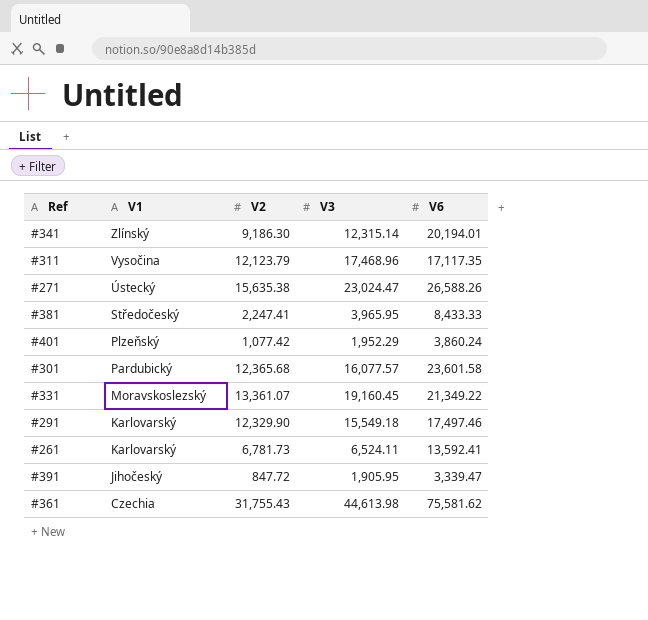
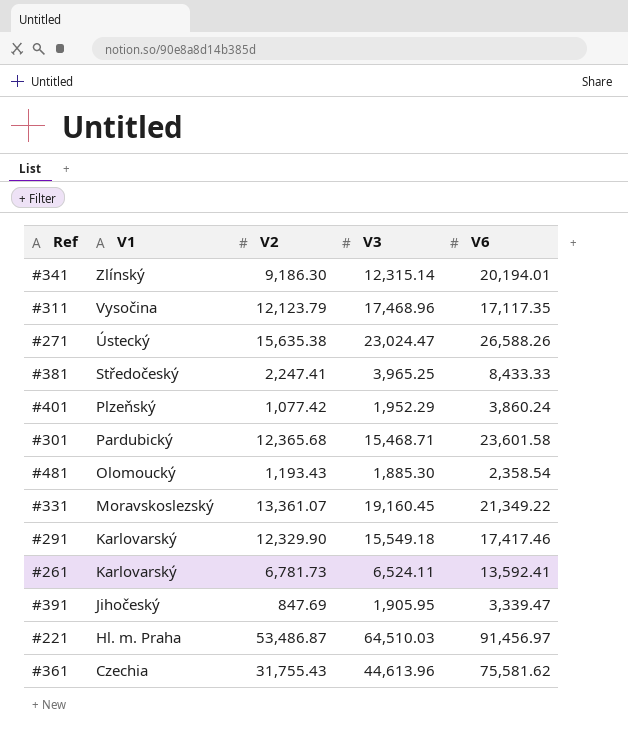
#381 | V3: 3,965.95 -> 3,965.25
#301 | V3: 16,077.57 -> 15,468.71
row #481: none -> Olomoucký | 1,193.43 | 1,885.30 | 2,358.54
#291 | V6: 17,497.46 -> 17,417.46
#391 | V2: 847.72 -> 847.69
row #221: none -> Hl. m. Praha | 53,486.87 | 64,510.03 | 91,456.97
#361 | V3: 44,613.98 -> 44,613.96

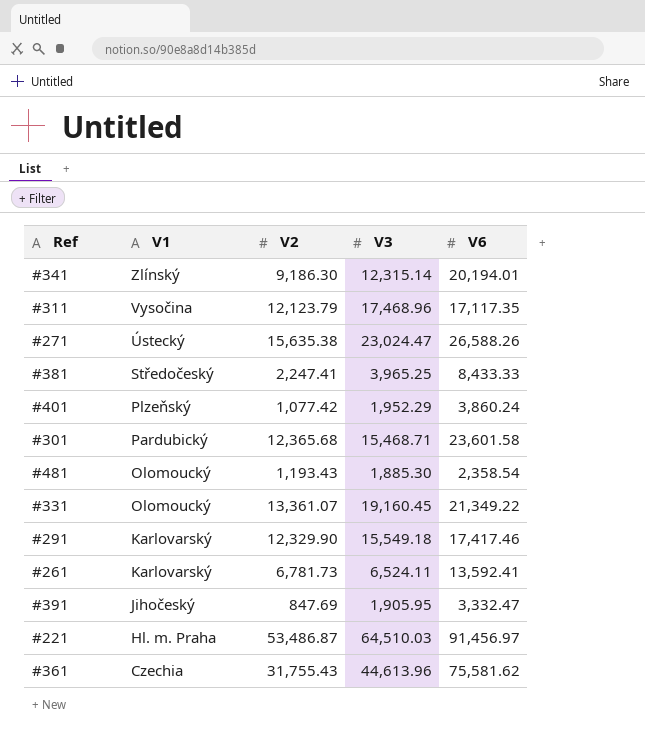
#331 | V1: Moravskoslezský -> Olomoucký
#391 | V6: 3,339.47 -> 3,332.47

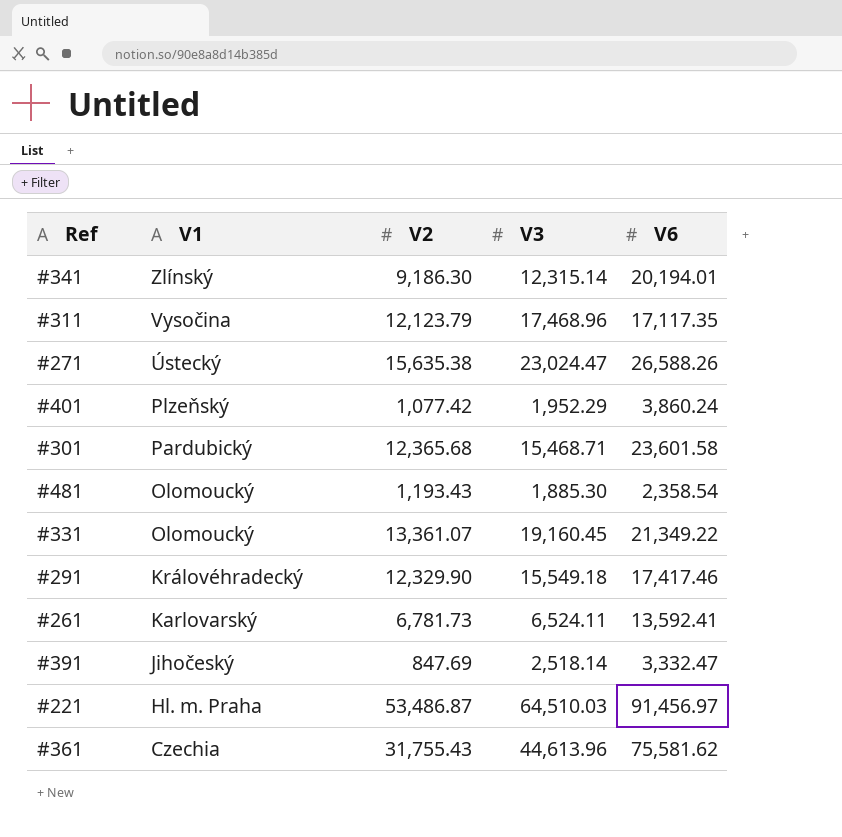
row #381: Středočeský | 2,247.41 | 3,965.25 | 8,433.33 -> none
#291 | V1: Karlovarský -> Královéhradecký
#391 | V3: 1,905.95 -> 2,518.14

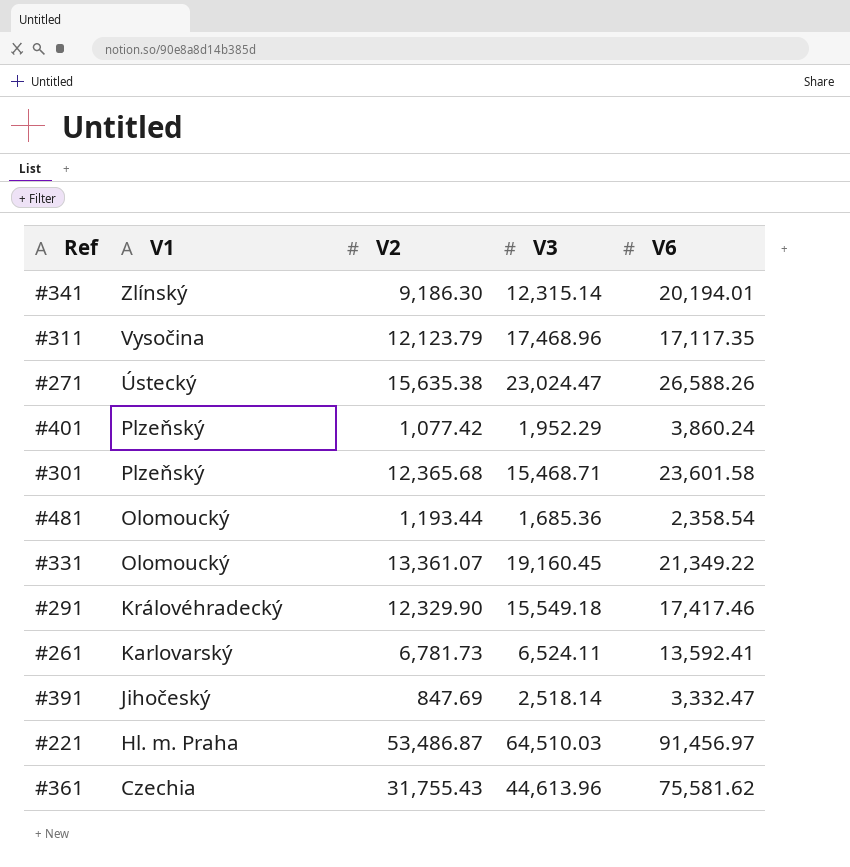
#301 | V1: Pardubický -> Plzeňský
#481 | V2: 1,193.43 -> 1,193.44
#481 | V3: 1,885.30 -> 1,685.36

